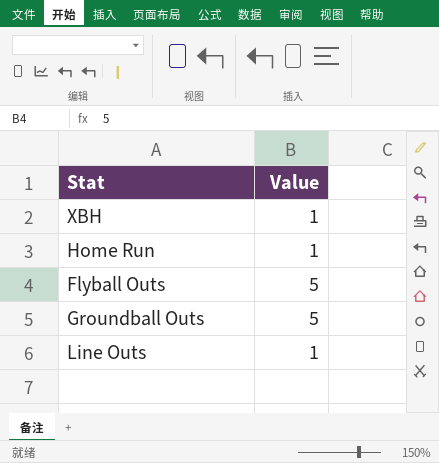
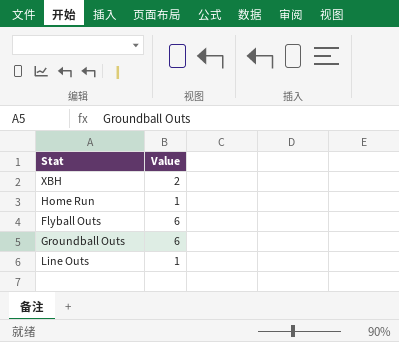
XBH | Value: 1 -> 2
Flyball Outs | Value: 5 -> 6
Groundball Outs | Value: 5 -> 6

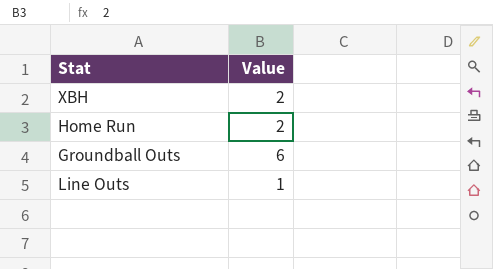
row Flyball Outs: 6 -> none
Home Run | Value: 1 -> 2

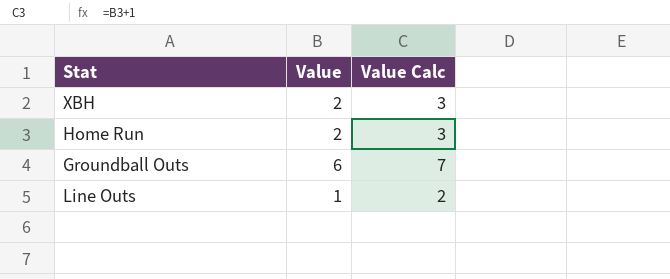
column Value Calc | formula: none -> [Value] + 1

